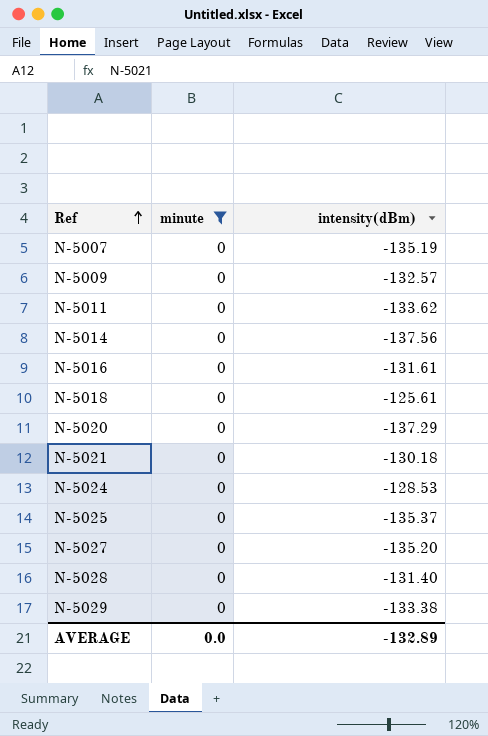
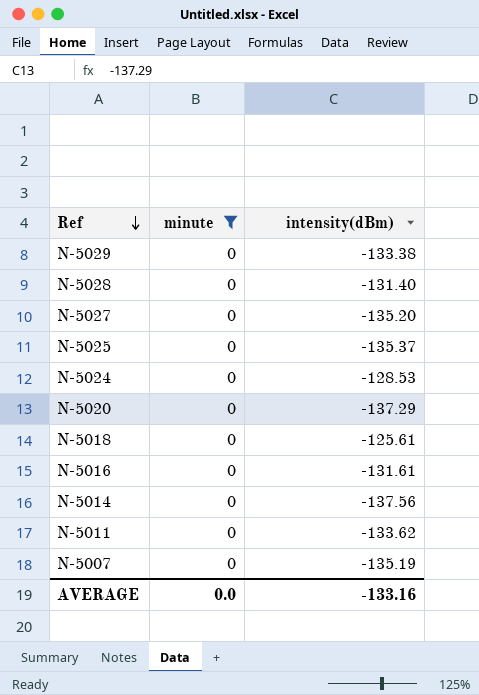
row order: Ref ascending -> Ref descending
row N-5009: 0 | -132.57 -> none
row N-5021: 0 | -130.18 -> none
AVERAGE | intensity(dBm): -132.89 -> -133.16

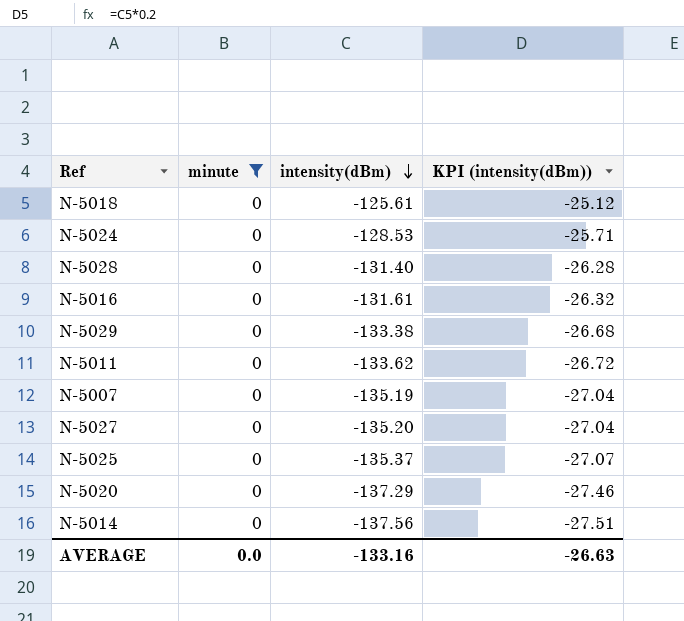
row order: Ref descending -> intensity(dBm) descending
column KPI (intensity(dBm)) | formula: none -> [intensity(dBm)] * 0.2

